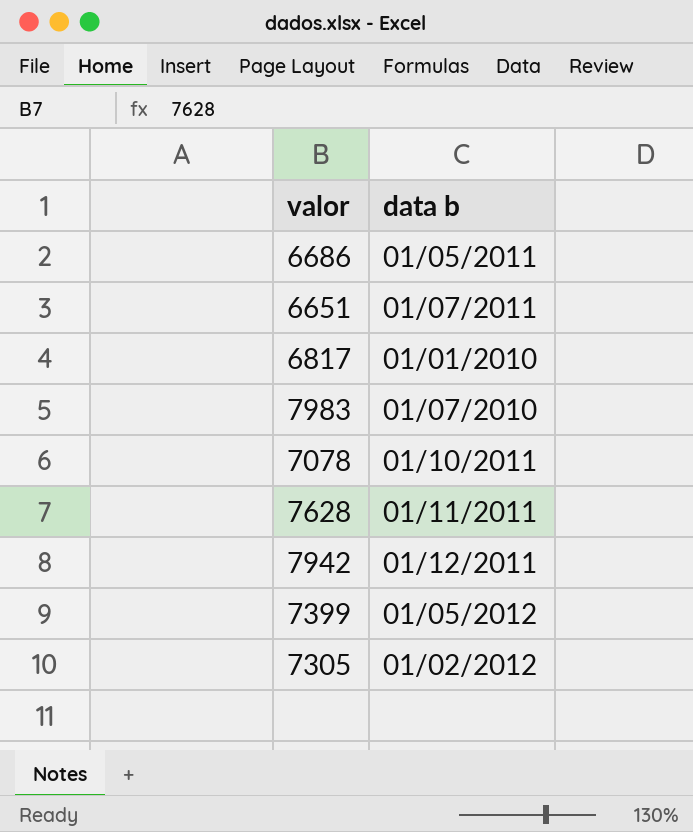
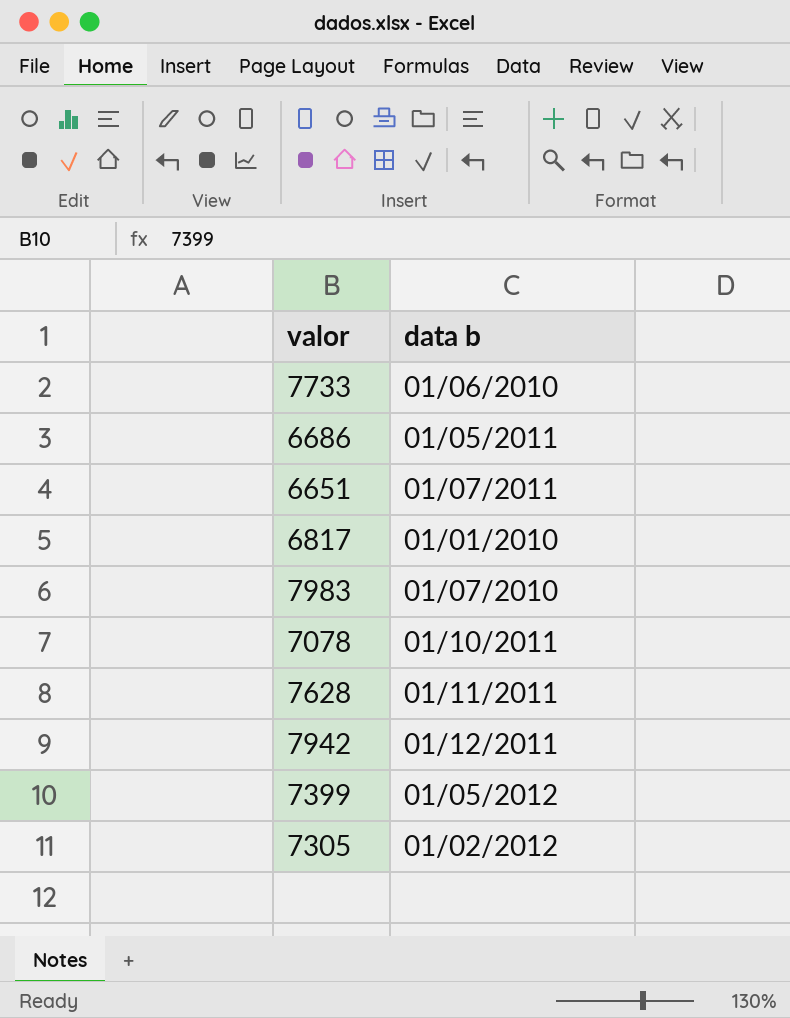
row 7733: none -> 01/06/2010

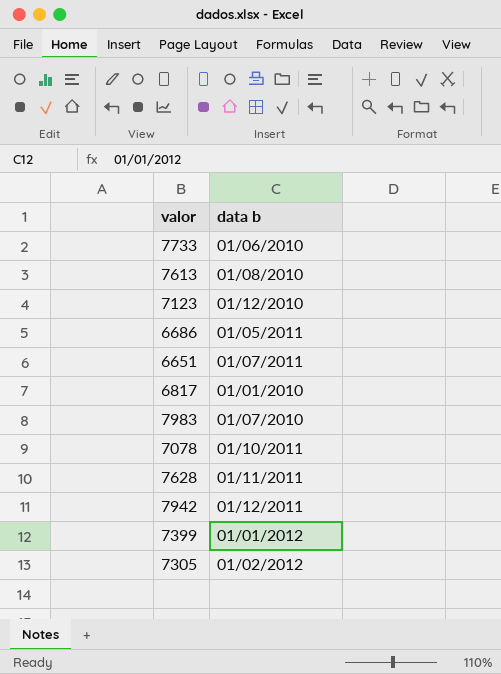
row 7613: none -> 01/08/2010
row 7123: none -> 01/12/2010
7399 | data b: 01/05/2012 -> 01/01/2012

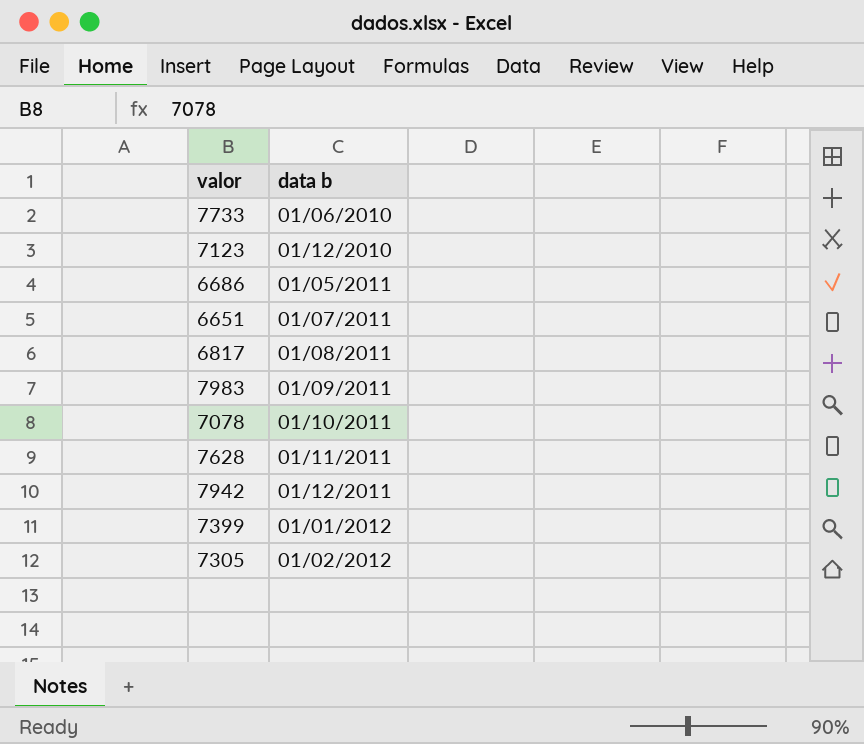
row 7613: 01/08/2010 -> none
6817 | data b: 01/01/2010 -> 01/08/2011
7983 | data b: 01/07/2010 -> 01/09/2011

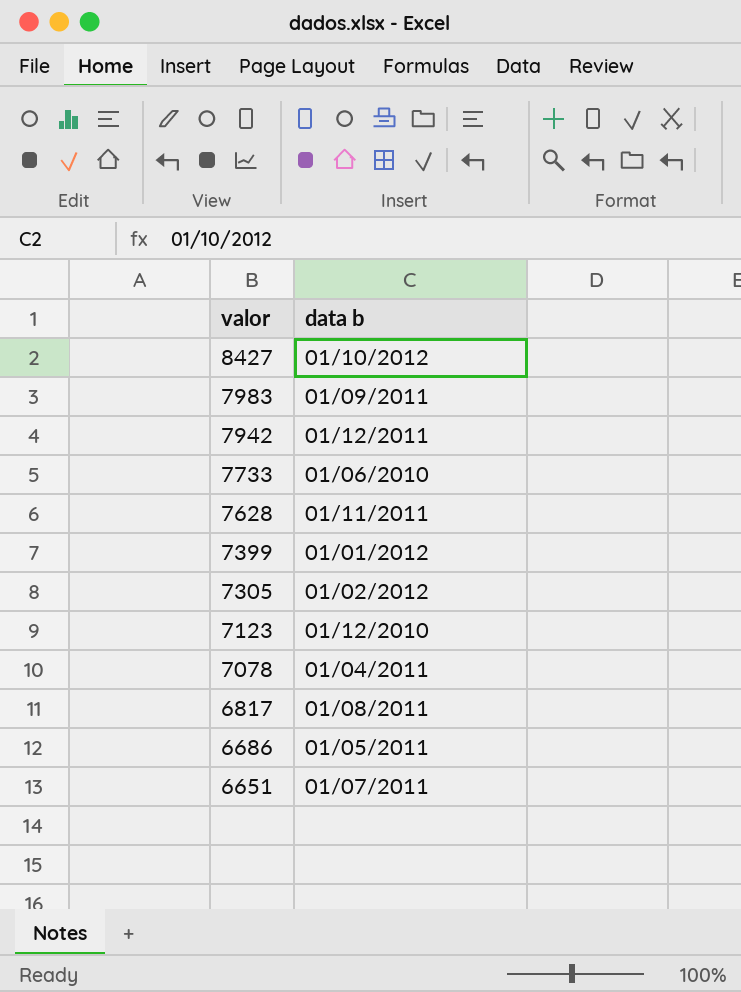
row order: none -> valor descending
row 8427: none -> 01/10/2012
7078 | data b: 01/10/2011 -> 01/04/2011

